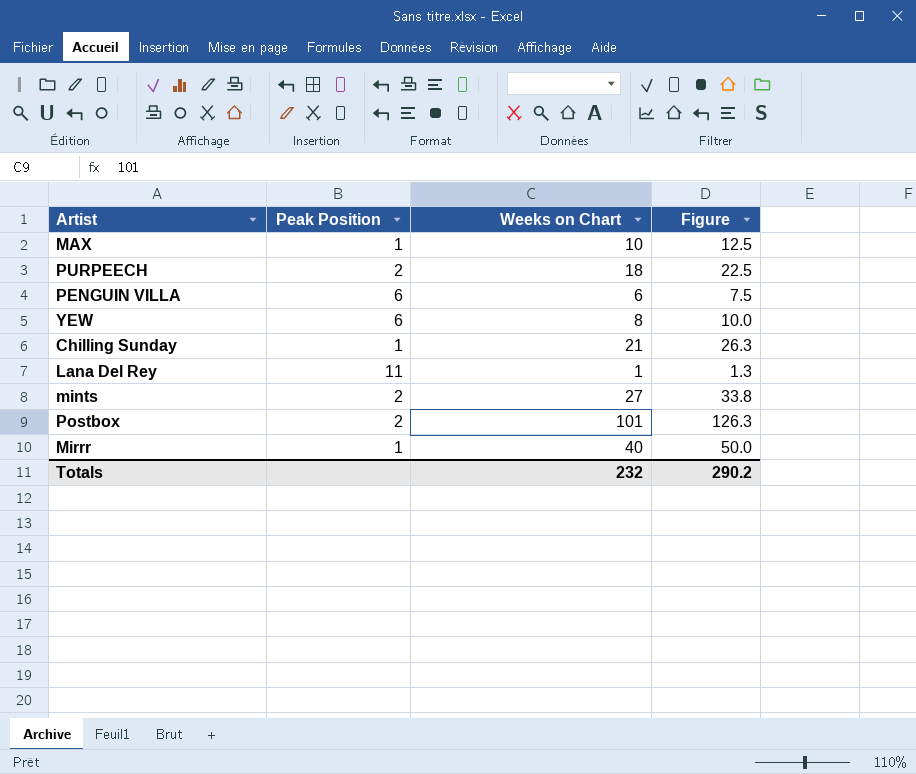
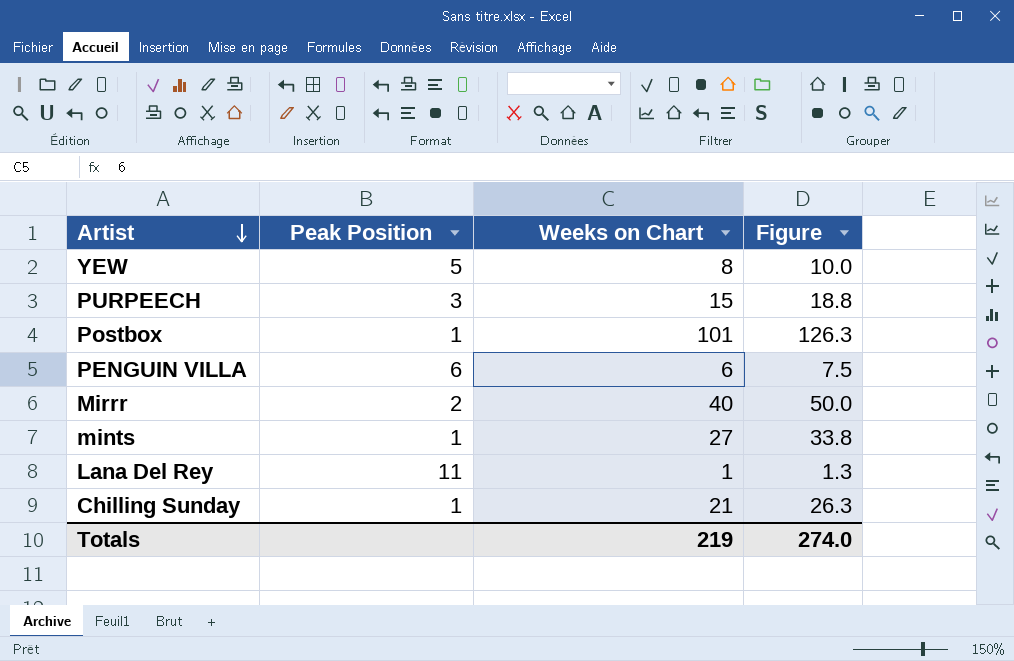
row order: none -> Artist descending
row MAX: 1 | 10 | 12.5 -> none
YEW | Peak Position: 6 -> 5
PURPEECH | Peak Position: 2 -> 3
PURPEECH | Weeks on Chart: 18 -> 15
PURPEECH | Figure: 22.5 -> 18.8
Postbox | Peak Position: 2 -> 1
Mirrr | Peak Position: 1 -> 2
mints | Peak Position: 2 -> 1
Totals | Weeks on Chart: 232 -> 219
Totals | Figure: 290.2 -> 274.0

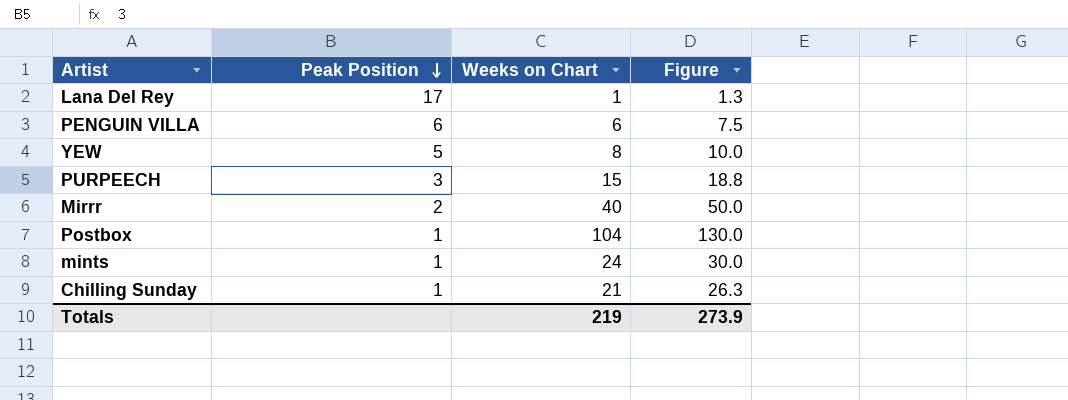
row order: Artist descending -> Peak Position descending
Lana Del Rey | Peak Position: 11 -> 17
Postbox | Weeks on Chart: 101 -> 104
Postbox | Figure: 126.3 -> 130.0
mints | Weeks on Chart: 27 -> 24
mints | Figure: 33.8 -> 30.0
Totals | Figure: 274.0 -> 273.9

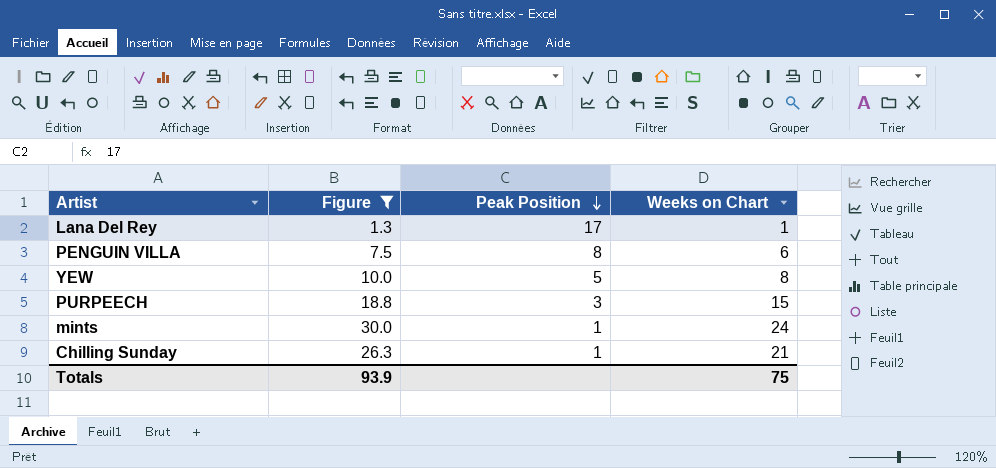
filter: none -> Figure <= 30.0
column Figure | position: 4 -> 2
PENGUIN VILLA | Peak Position: 6 -> 8
Totals | Figure: 273.9 -> 93.9
Totals | Weeks on Chart: 219 -> 75

